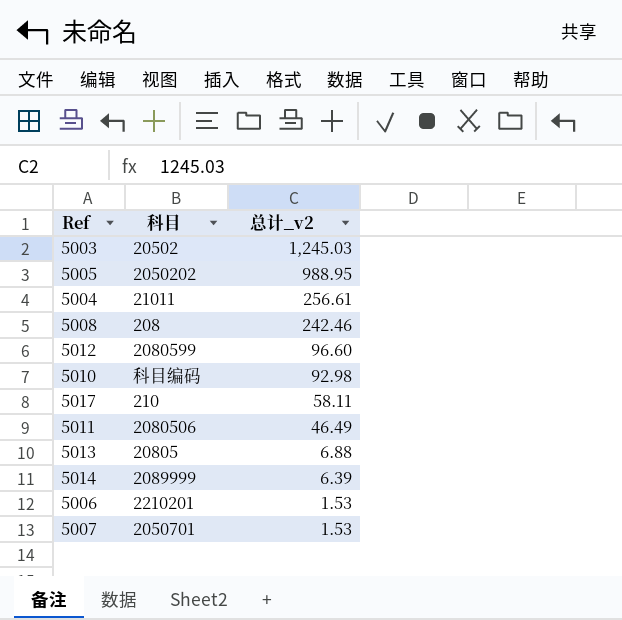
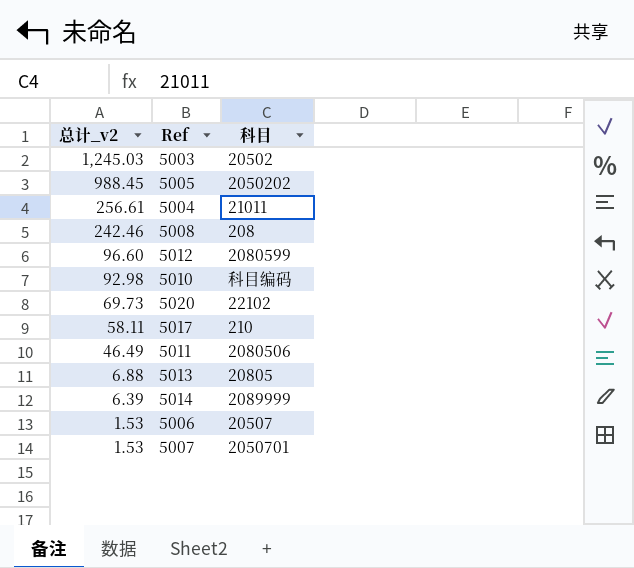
column 总计_v2 | position: 3 -> 1
5005 | 总计_v2: 988.95 -> 988.45
row 5020: none -> 69.73 | 22102
5006 | 科目: 2210201 -> 20507

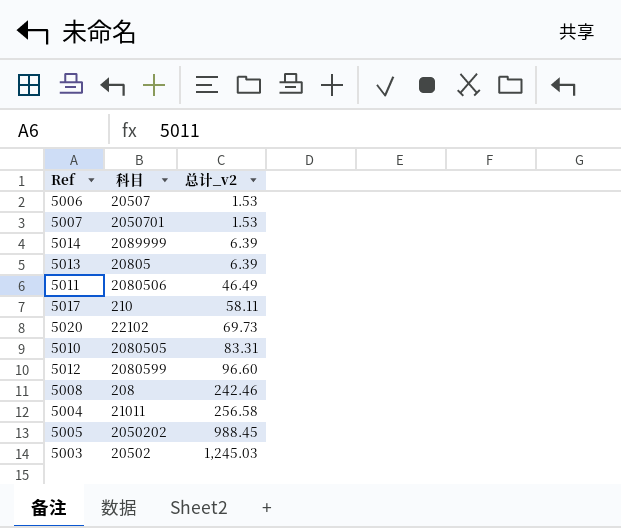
row order: 总计_v2 descending -> 总计_v2 ascending
column 总计_v2 | position: 1 -> 3
5013 | 总计_v2: 6.88 -> 6.39
5010 | 科目: 科目编码 -> 2080505
5010 | 总计_v2: 92.98 -> 83.31
5004 | 总计_v2: 256.61 -> 256.58

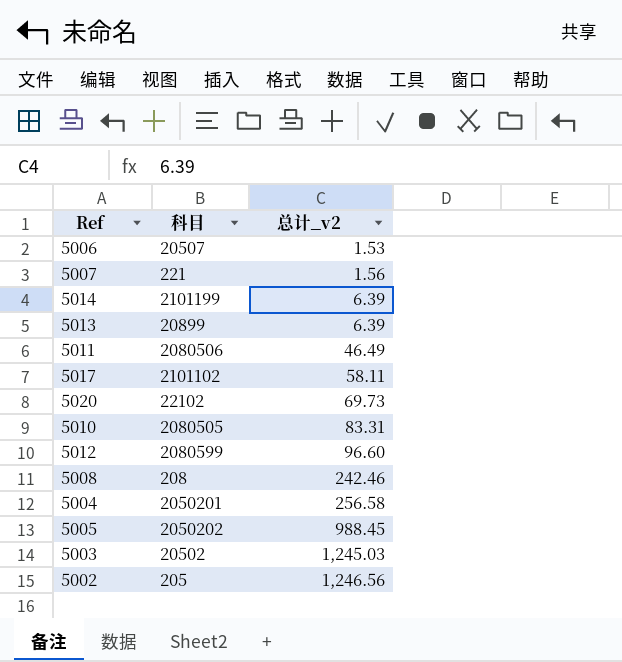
5007 | 科目: 2050701 -> 221
5007 | 总计_v2: 1.53 -> 1.56
5014 | 科目: 2089999 -> 2101199
5013 | 科目: 20805 -> 20899
5017 | 科目: 210 -> 2101102
5004 | 科目: 21011 -> 2050201
row 5002: none -> 205 | 1,246.56

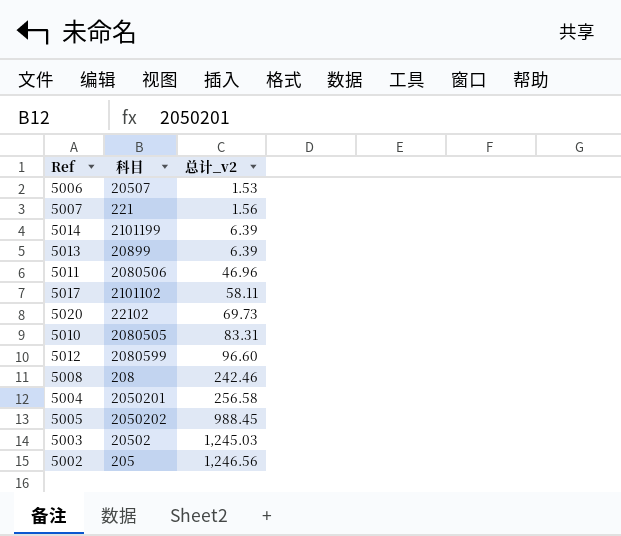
5011 | 总计_v2: 46.49 -> 46.96

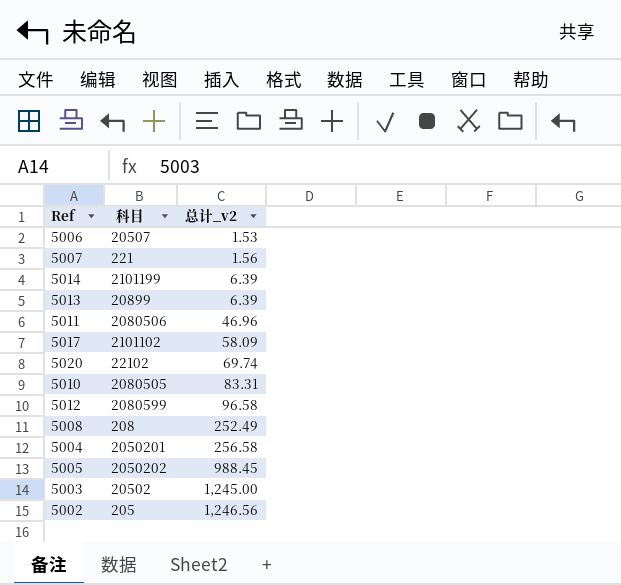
5017 | 总计_v2: 58.11 -> 58.09
5020 | 总计_v2: 69.73 -> 69.74
5012 | 总计_v2: 96.60 -> 96.58
5008 | 总计_v2: 242.46 -> 252.49
5003 | 总计_v2: 1,245.03 -> 1,245.00

